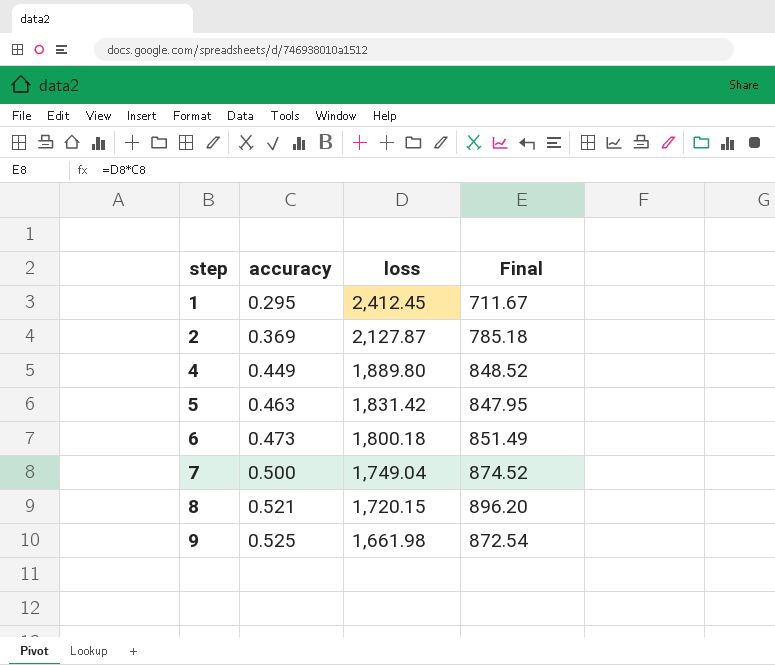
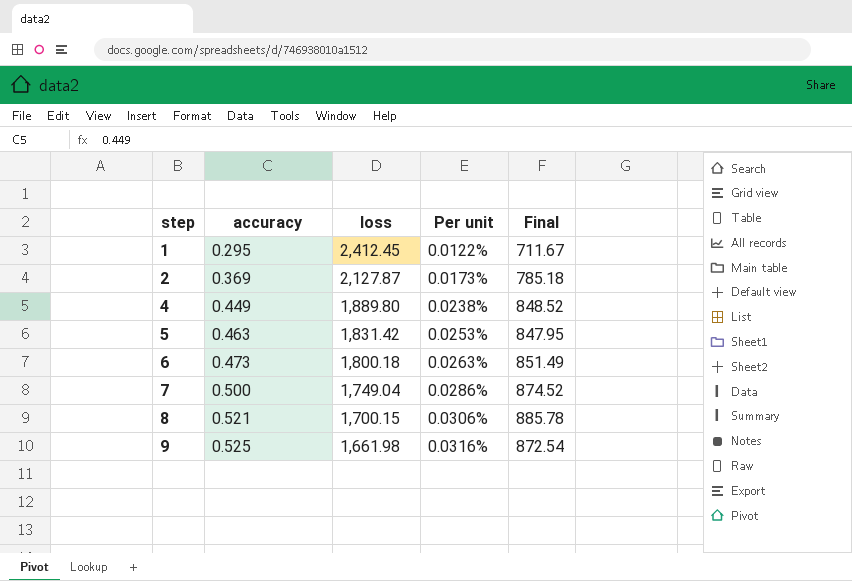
column Per unit | formula: none -> [accuracy] / [loss]
8 | loss: 1,720.15 -> 1,700.15
8 | Final: 896.20 -> 885.78

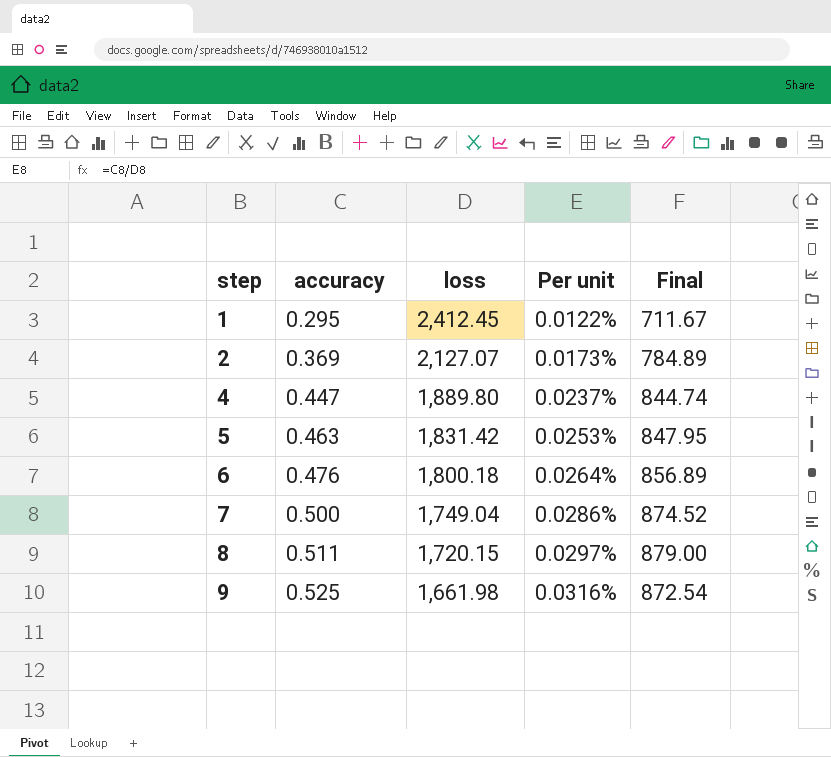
2 | loss: 2,127.87 -> 2,127.07
2 | Final: 785.18 -> 784.89
4 | accuracy: 0.449 -> 0.447
4 | Per unit: 0.0238% -> 0.0237%
4 | Final: 848.52 -> 844.74
6 | accuracy: 0.473 -> 0.476
6 | Per unit: 0.0263% -> 0.0264%
6 | Final: 851.49 -> 856.89
8 | accuracy: 0.521 -> 0.511
8 | loss: 1,700.15 -> 1,720.15
8 | Per unit: 0.0306% -> 0.0297%
8 | Final: 885.78 -> 879.00

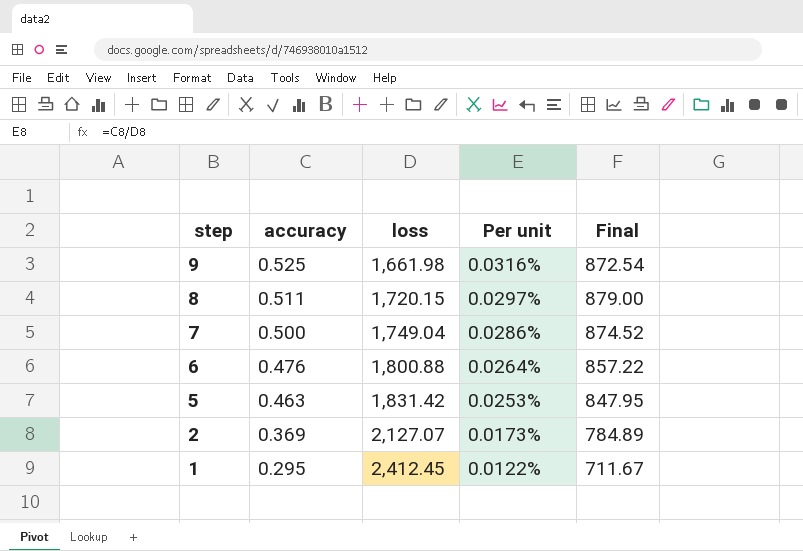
row order: step ascending -> step descending
row 4: 0.447 | 1,889.80 | 0.0237% | 844.74 -> none
6 | loss: 1,800.18 -> 1,800.88
6 | Final: 856.89 -> 857.22

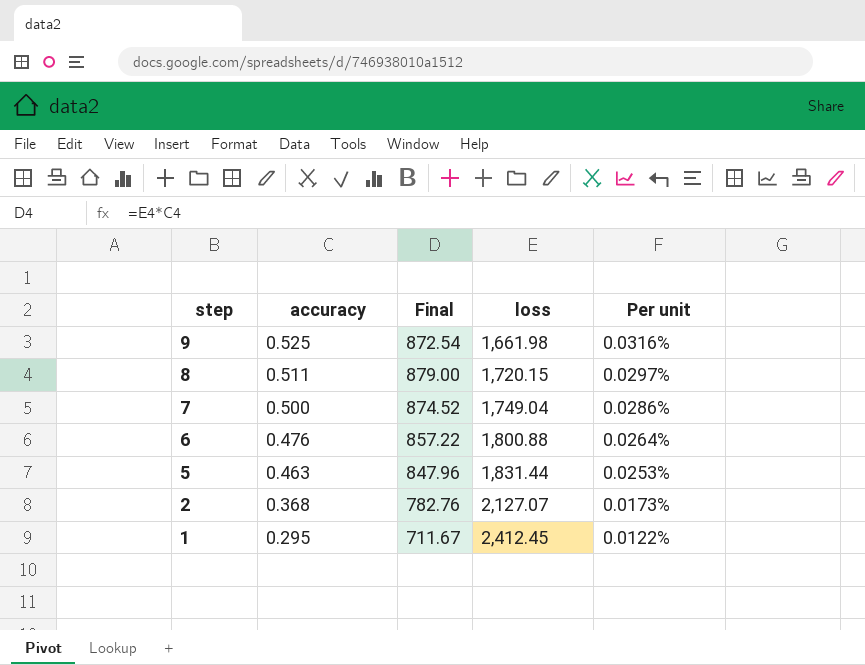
column Final | position: 5 -> 3
5 | Final: 847.95 -> 847.96
5 | loss: 1,831.42 -> 1,831.44
2 | accuracy: 0.369 -> 0.368
2 | Final: 784.89 -> 782.76

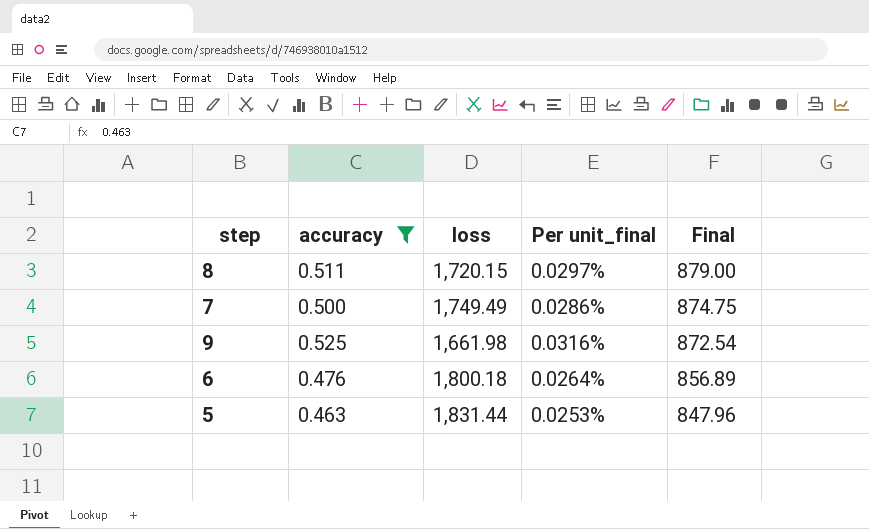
filter: none -> accuracy >= 0.463
row order: step descending -> Final descending
column name: Per unit -> Per unit_final
column Final | position: 3 -> 5
7 | loss: 1,749.04 -> 1,749.49
7 | Final: 874.52 -> 874.75
6 | loss: 1,800.88 -> 1,800.18
6 | Final: 857.22 -> 856.89

